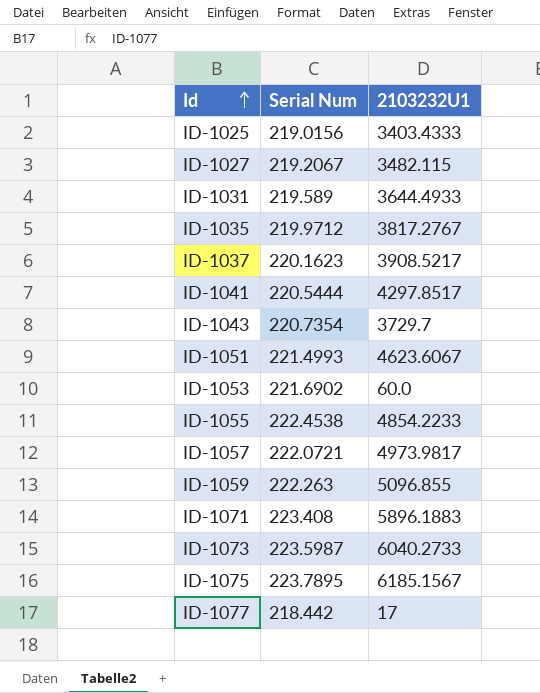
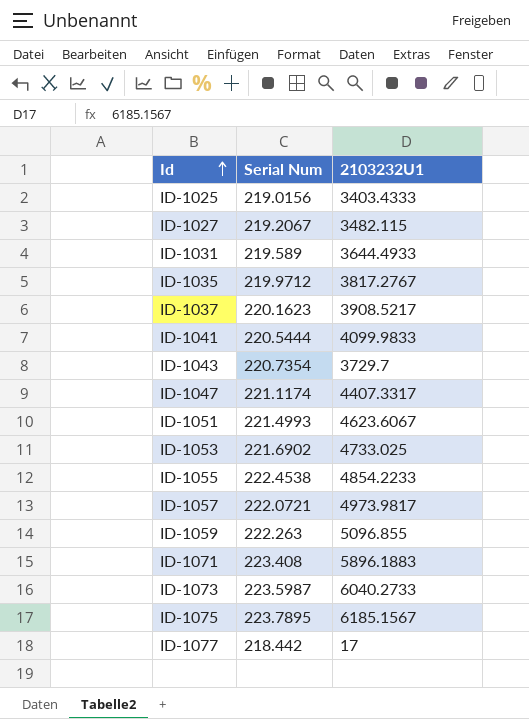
ID-1041 | 2103232U1: 4297.8517 -> 4099.9833
row ID-1047: none -> 221.1174 | 4407.3317
ID-1053 | 2103232U1: 60.0 -> 4733.025

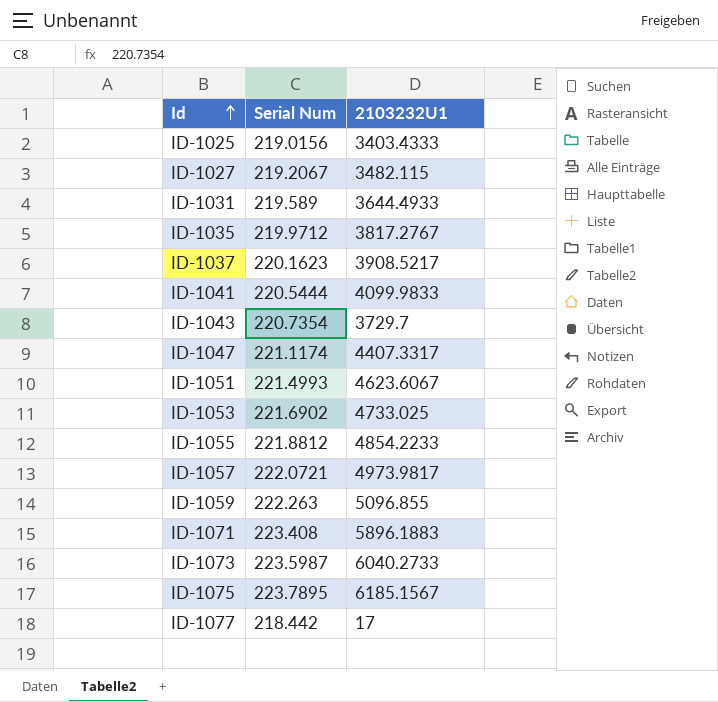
ID-1055 | Serial Num: 222.4538 -> 221.8812

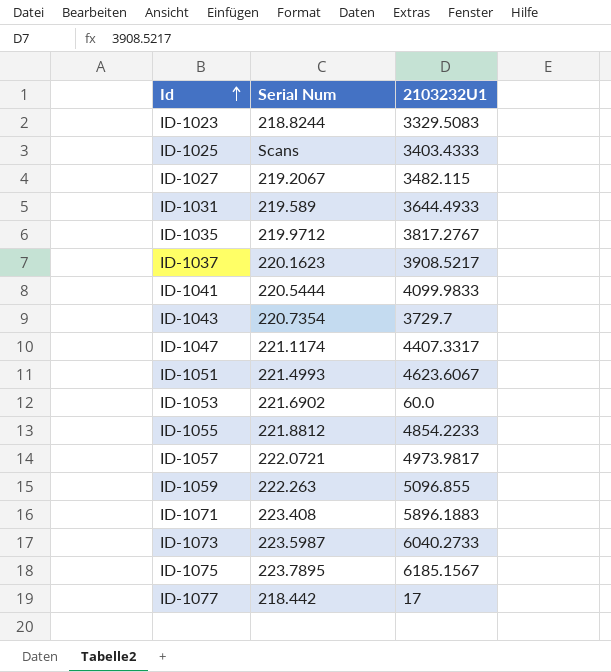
row ID-1023: none -> 218.8244 | 3329.5083
ID-1025 | Serial Num: 219.0156 -> Scans
ID-1053 | 2103232U1: 4733.025 -> 60.0

